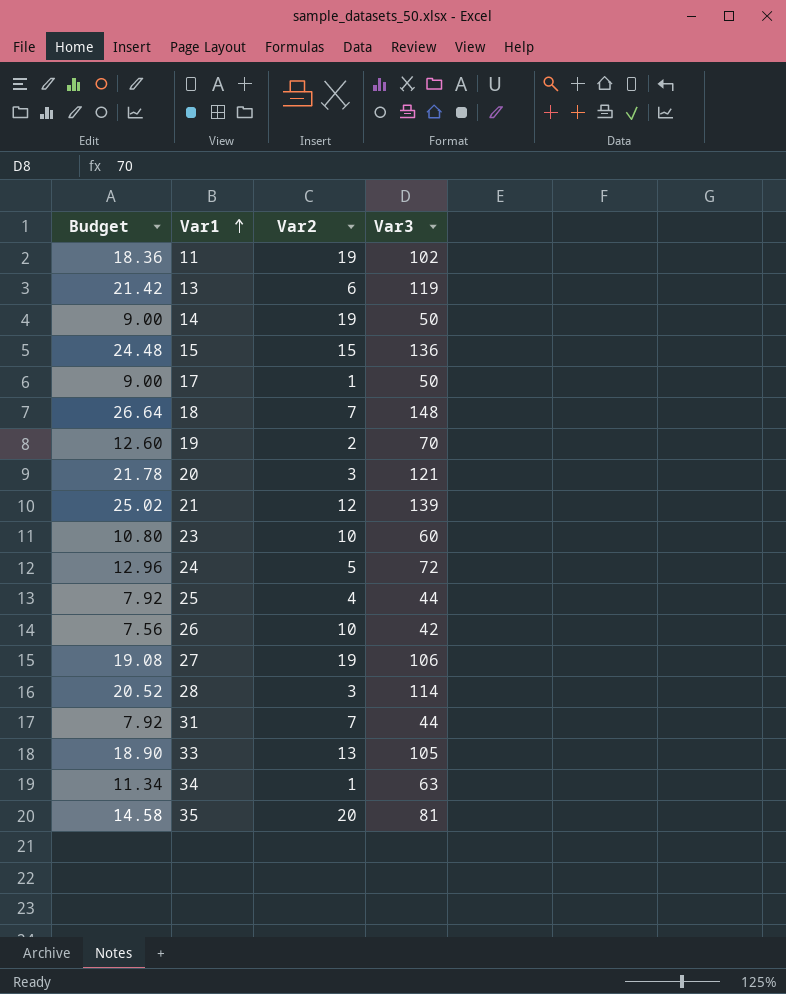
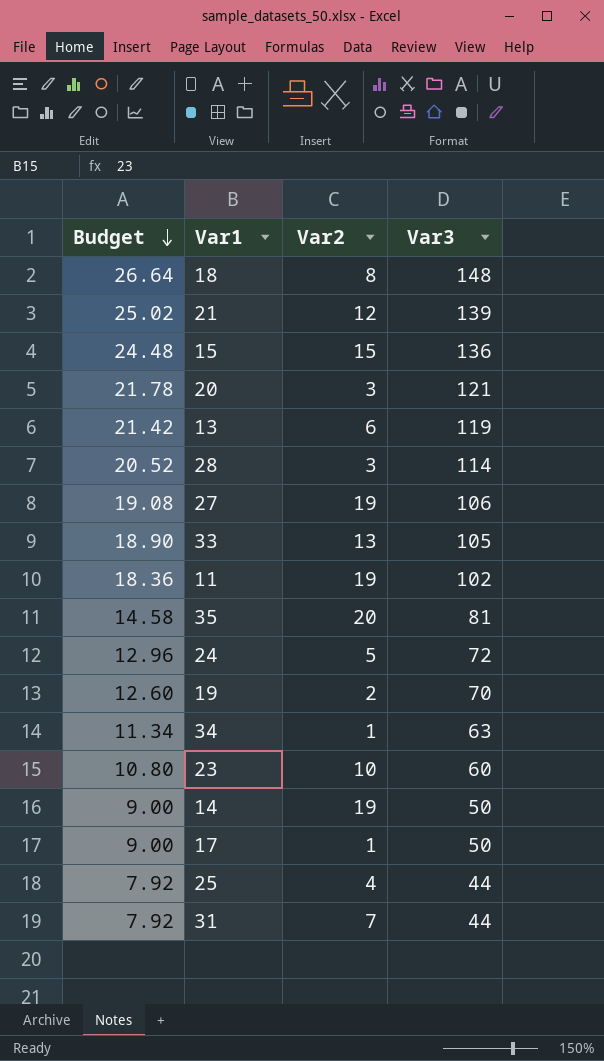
row order: Var1 ascending -> Budget descending
row 26: 7.56 | 10 | 42 -> none
18 | Var2: 7 -> 8

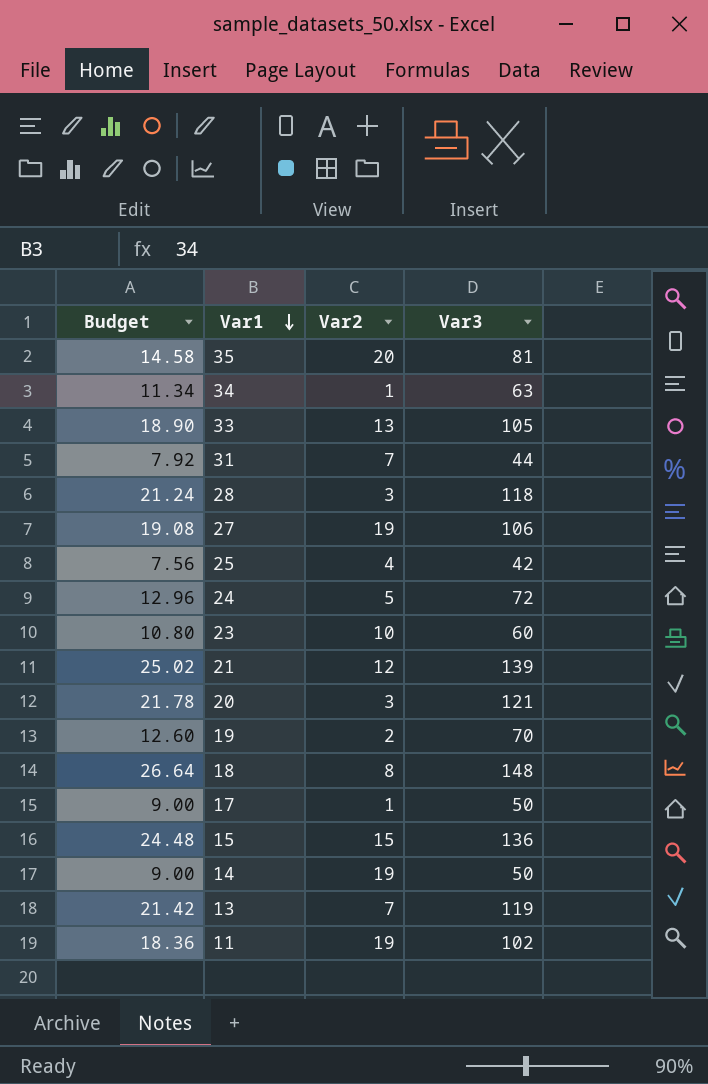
row order: Budget descending -> Var1 descending
28 | Budget: 20.52 -> 21.24
28 | Var3: 114 -> 118
25 | Budget: 7.92 -> 7.56
25 | Var3: 44 -> 42
13 | Var2: 6 -> 7

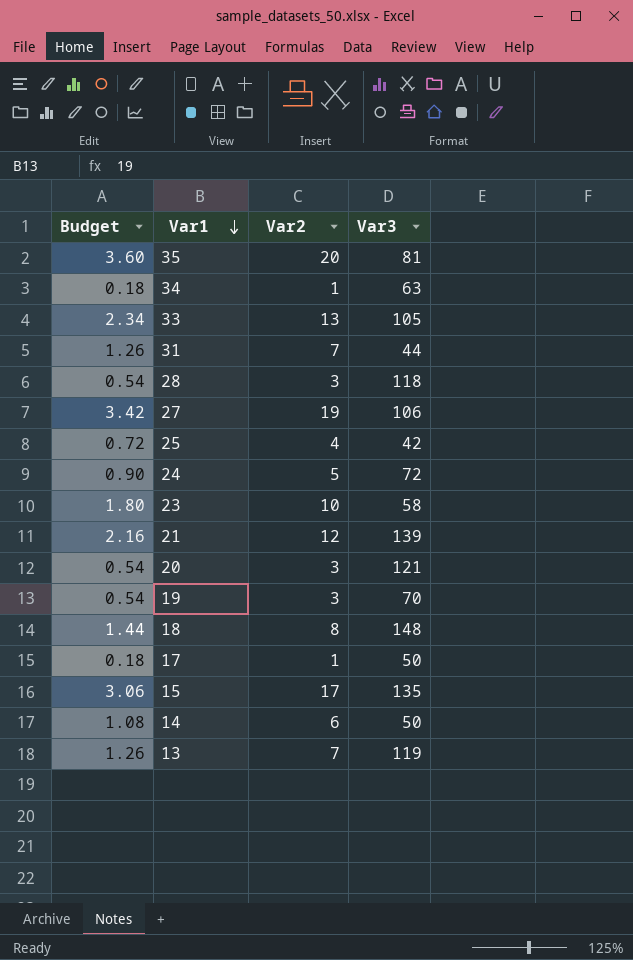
column Budget | formula: [Var3] * 0.18 -> [Var2] * 0.18
row 11: 18.36 | 19 | 102 -> none
23 | Var3: 60 -> 58
19 | Var2: 2 -> 3
15 | Var2: 15 -> 17
15 | Var3: 136 -> 135
14 | Var2: 19 -> 6

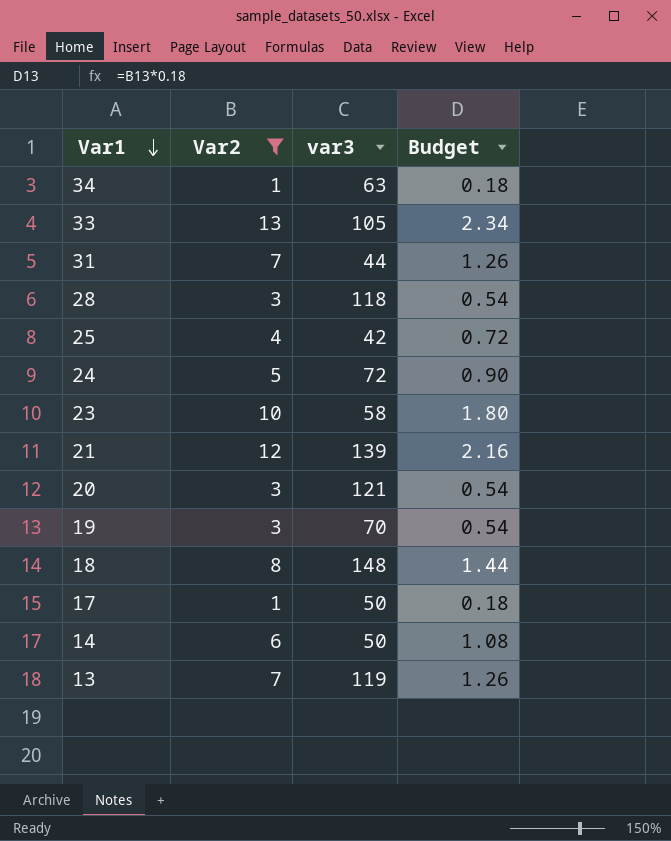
filter: none -> Var2 <= 13
column name: Var3 -> var3
column Budget | position: 1 -> 4

